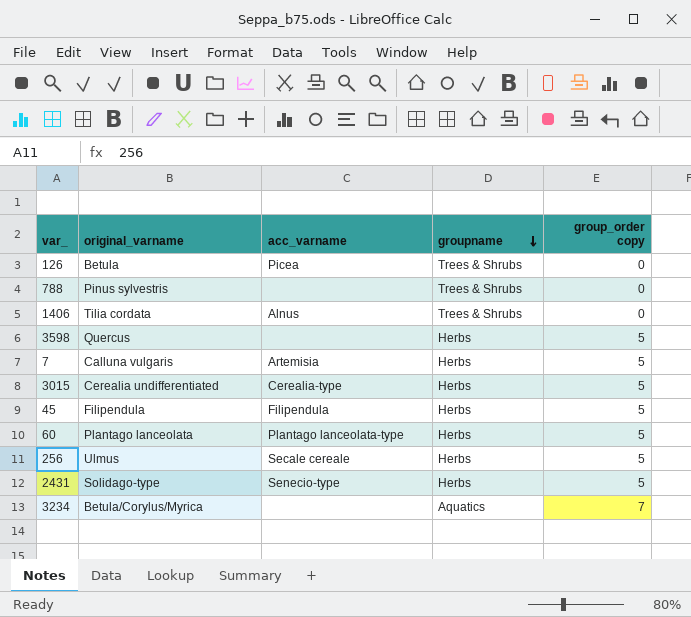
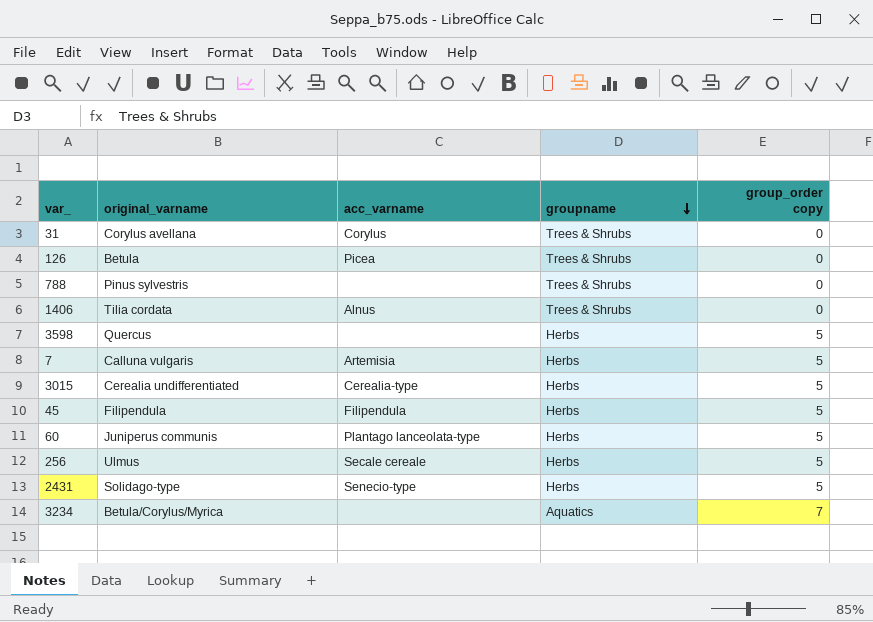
row 31: none -> Corylus avellana | Corylus | Trees & Shrubs | 0
60 | original_varname: Plantago lanceolata -> Juniperus communis

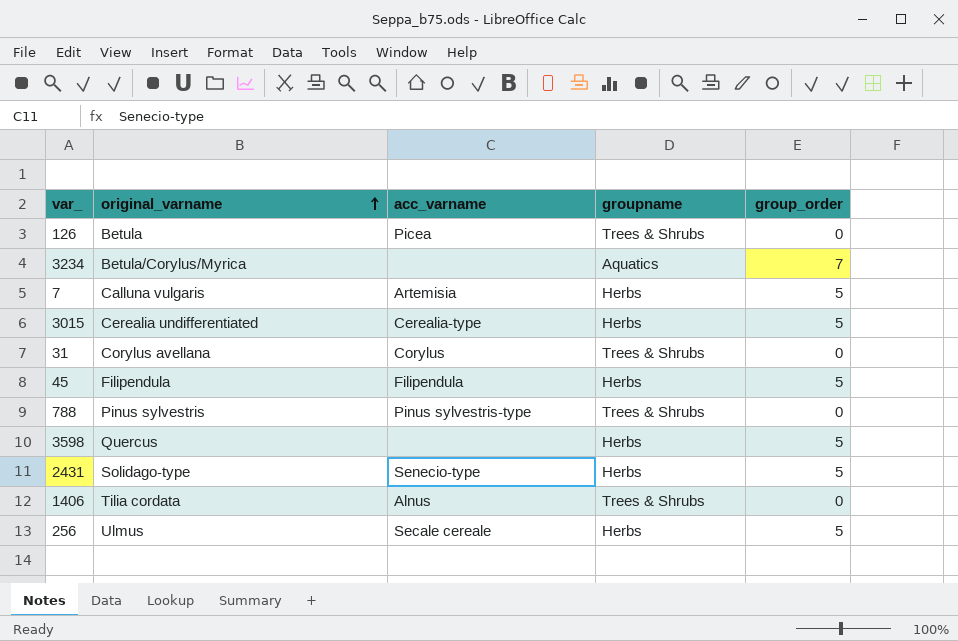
row order: groupname descending -> original_varname ascending
column name: group_order copy -> group_order
row 60: Juniperus communis | Plantago lanceolata-type | Herbs | 5 -> none
788 | acc_varname: none -> Pinus sylvestris-type

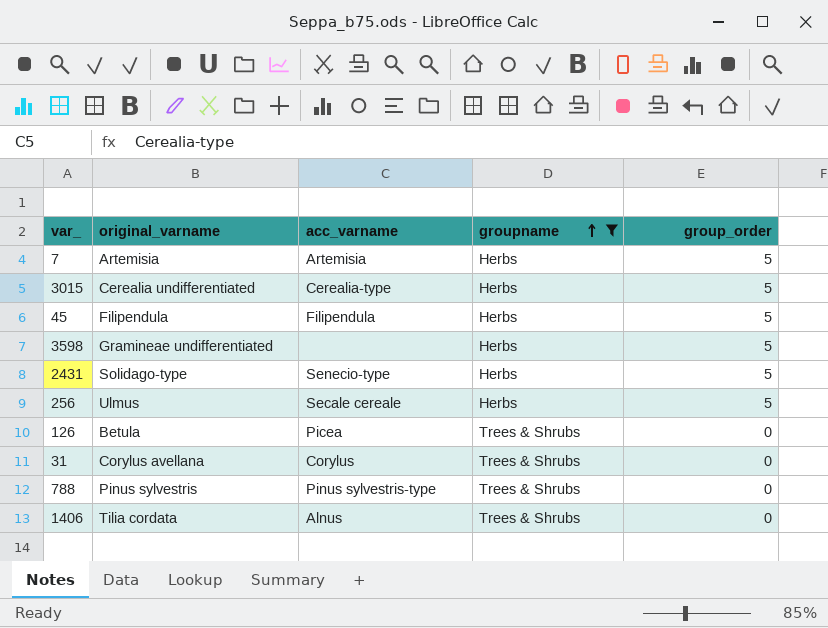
filter: none -> groupname != Aquatics
row order: original_varname ascending -> groupname ascending
7 | original_varname: Calluna vulgaris -> Artemisia
3598 | original_varname: Quercus -> Gramineae undifferentiated

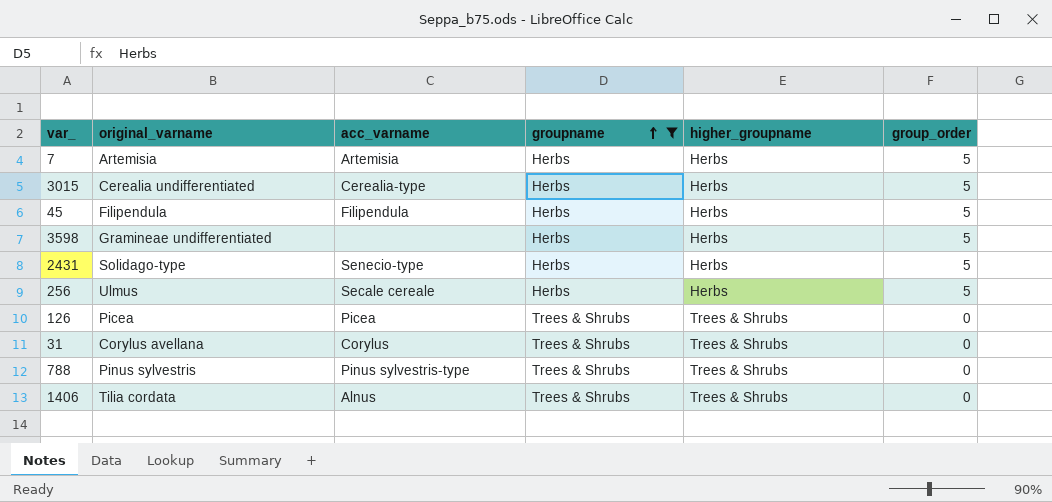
column higher_groupname | position: none -> 5
126 | original_varname: Betula -> Picea

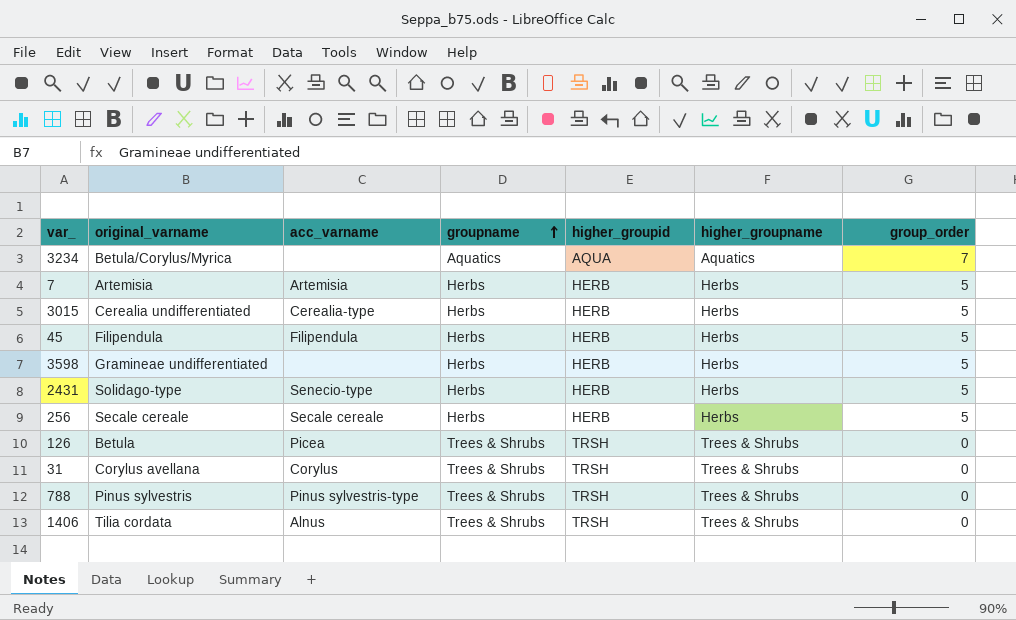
filter: groupname != Aquatics -> none
column higher_groupid | position: none -> 5
256 | original_varname: Ulmus -> Secale cereale
126 | original_varname: Picea -> Betula

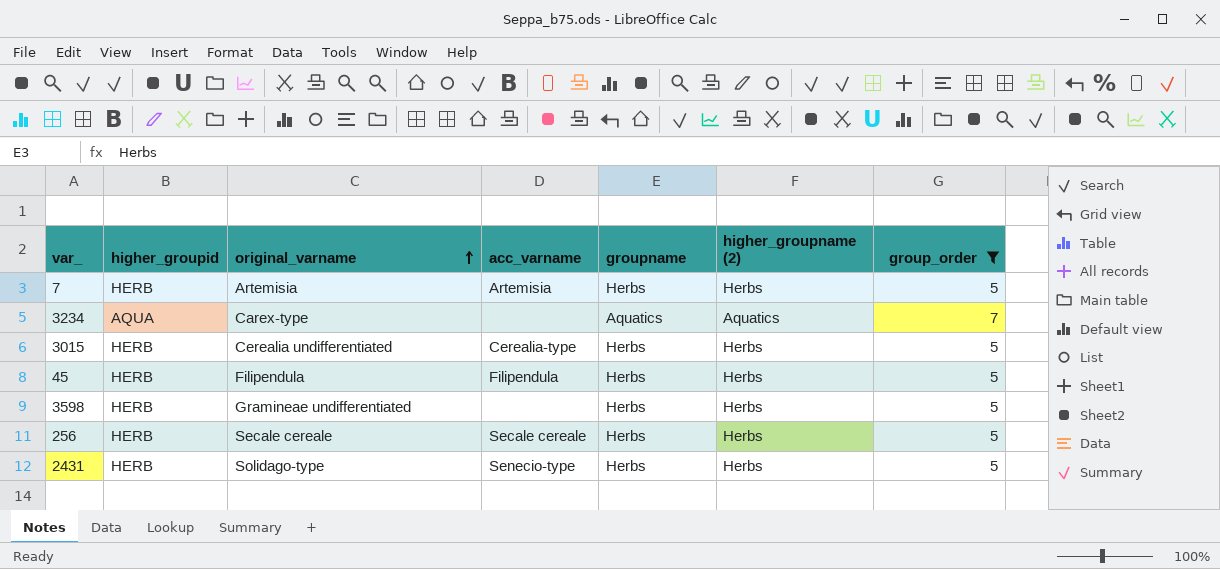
filter: none -> group_order != 0
row order: groupname ascending -> original_varname ascending
column higher_groupid | position: 5 -> 2
column name: higher_groupname -> higher_groupname (2)
3234 | original_varname: Betula/Corylus/Myrica -> Carex-type

